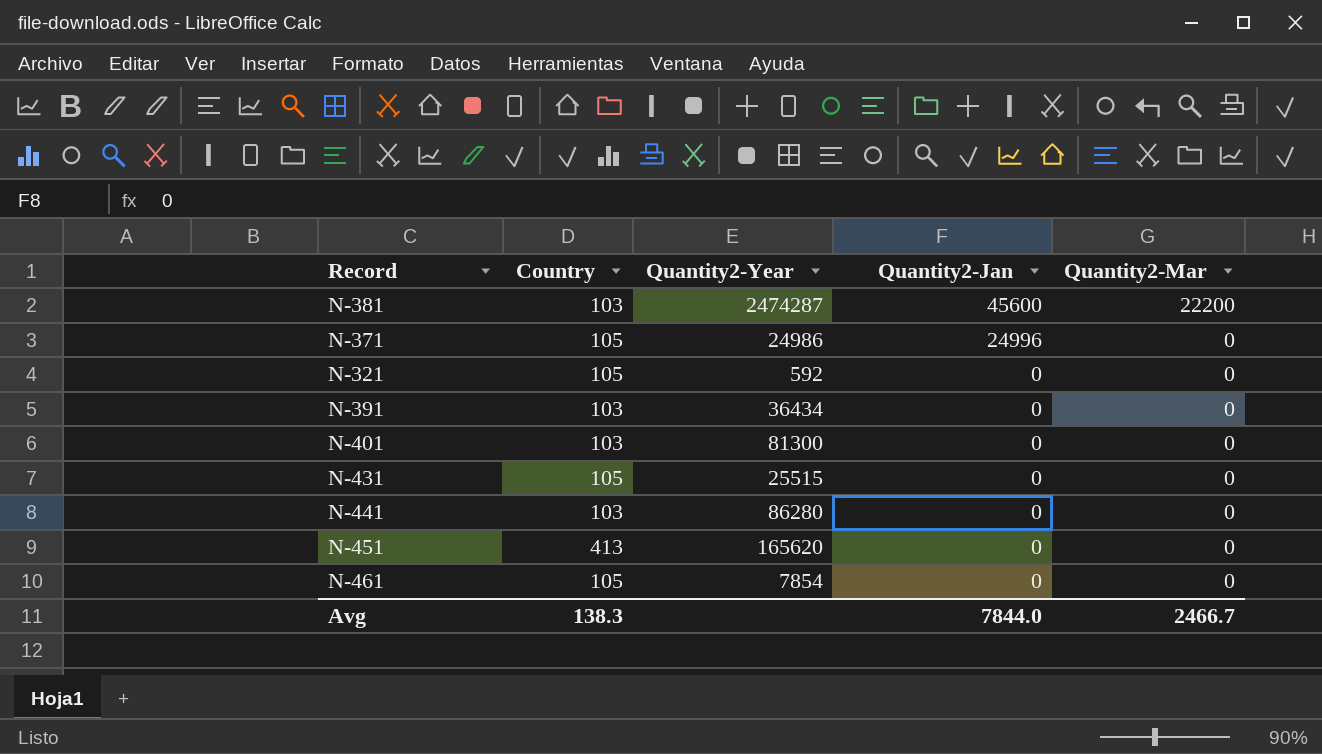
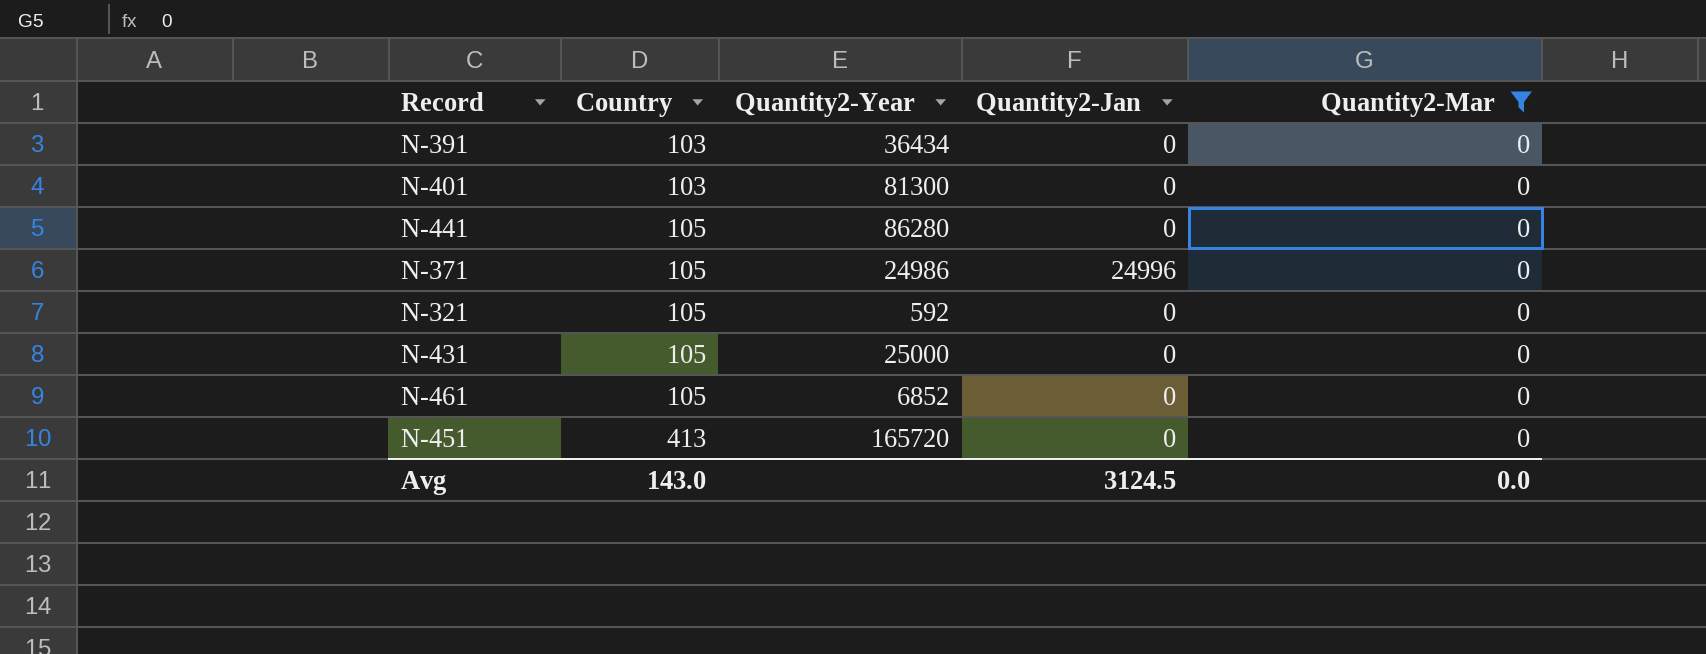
filter: none -> Quantity2-Mar = 0
row order: Quantity2-Jan descending -> Country ascending
N-441 | Country: 103 -> 105
N-431 | Quantity2-Year: 25515 -> 25000
N-461 | Quantity2-Year: 7854 -> 6852
N-451 | Quantity2-Year: 165620 -> 165720
Avg | Country: 138.3 -> 143.0
Avg | Quantity2-Jan: 7844.0 -> 3124.5
Avg | Quantity2-Mar: 2466.7 -> 0.0

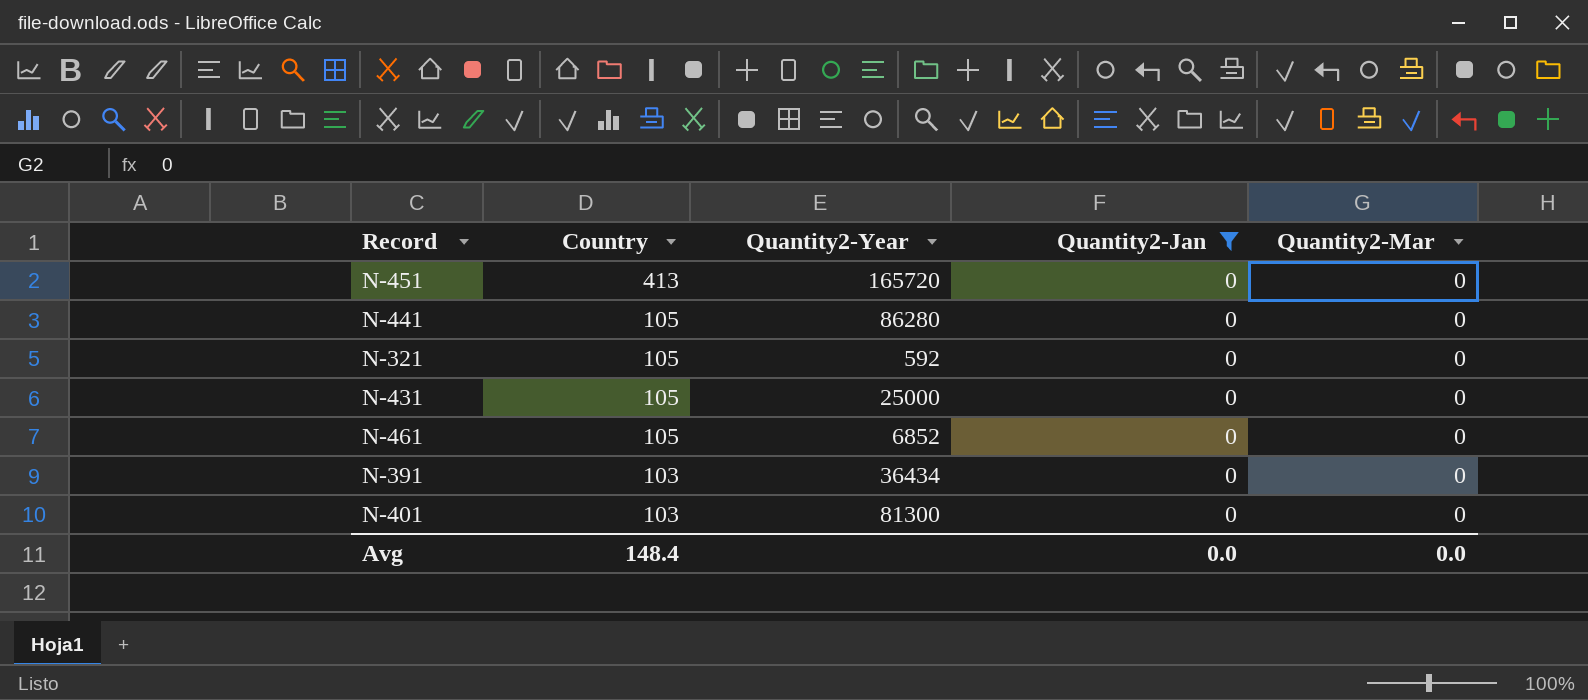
filter: Quantity2-Mar = 0 -> Quantity2-Jan = 0
row order: Country ascending -> Country descending
Avg | Country: 143.0 -> 148.4
Avg | Quantity2-Jan: 3124.5 -> 0.0

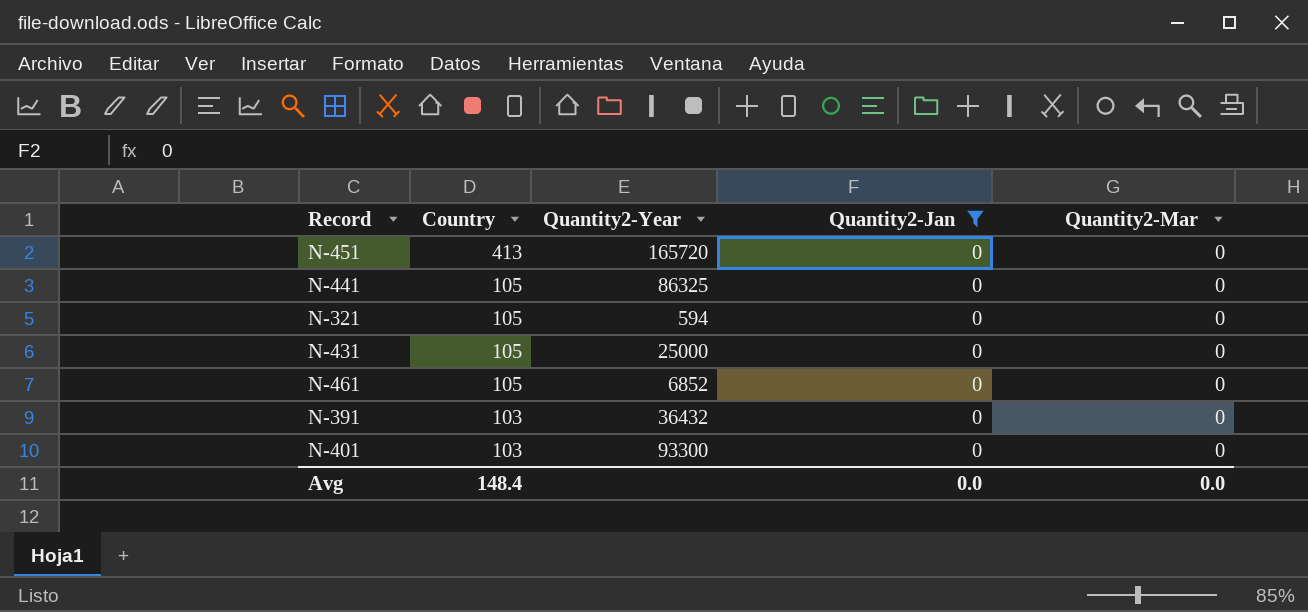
N-441 | Quantity2-Year: 86280 -> 86325
N-321 | Quantity2-Year: 592 -> 594
N-391 | Quantity2-Year: 36434 -> 36432
N-401 | Quantity2-Year: 81300 -> 93300

